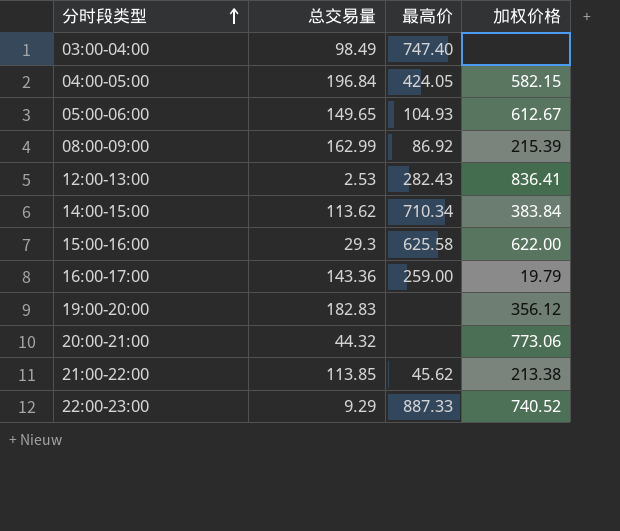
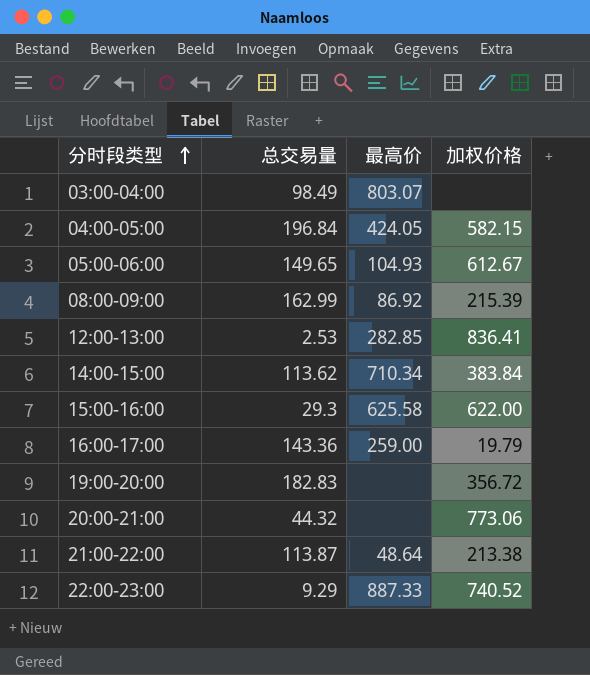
03:00-04:00 | 最高价: 747.40 -> 803.07
12:00-13:00 | 最高价: 282.43 -> 282.85
19:00-20:00 | 加权价格: 356.12 -> 356.72
21:00-22:00 | 总交易量: 113.85 -> 113.87
21:00-22:00 | 最高价: 45.62 -> 48.64

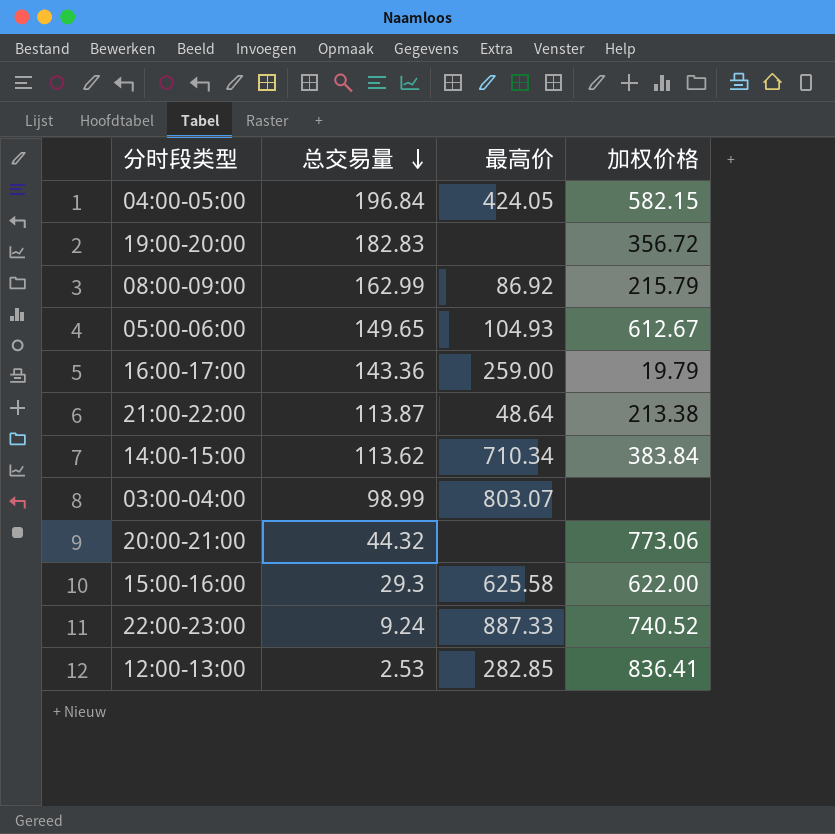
row order: 分时段类型 ascending -> 总交易量 descending
08:00-09:00 | 加权价格: 215.39 -> 215.79
03:00-04:00 | 总交易量: 98.49 -> 98.99
22:00-23:00 | 总交易量: 9.29 -> 9.24

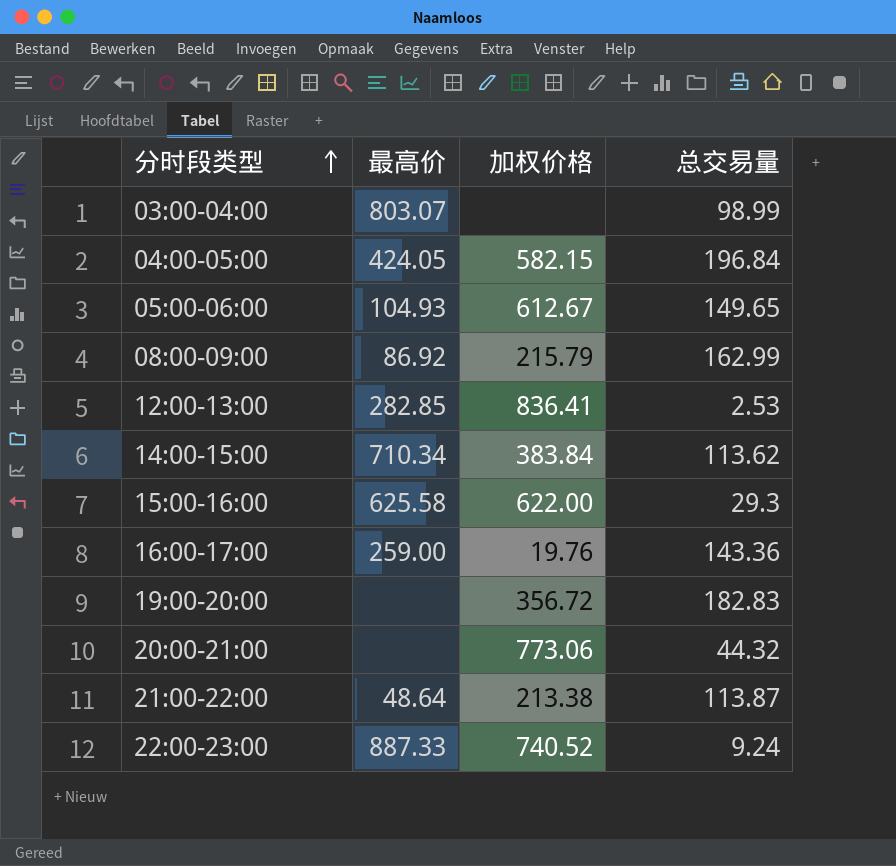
row order: 总交易量 descending -> 分时段类型 ascending
column 总交易量 | position: 2 -> 4
16:00-17:00 | 加权价格: 19.79 -> 19.76

